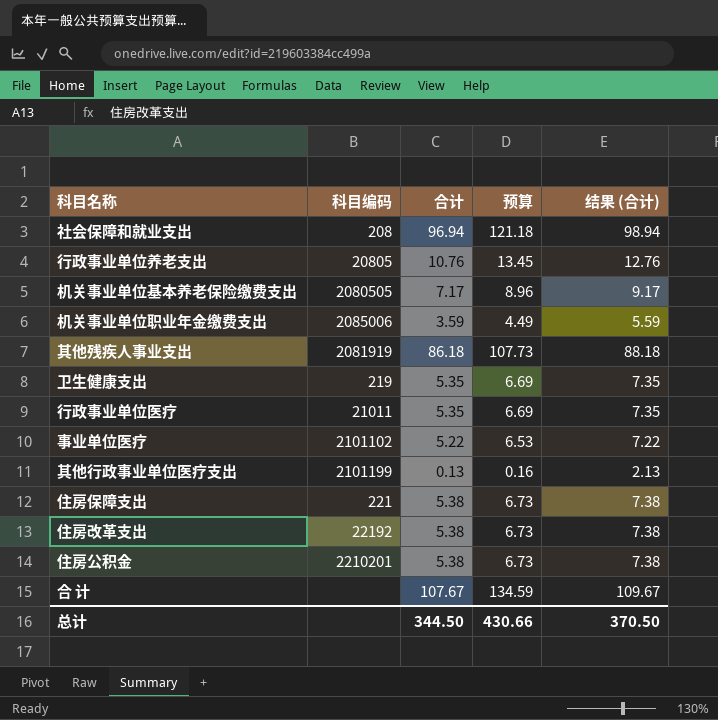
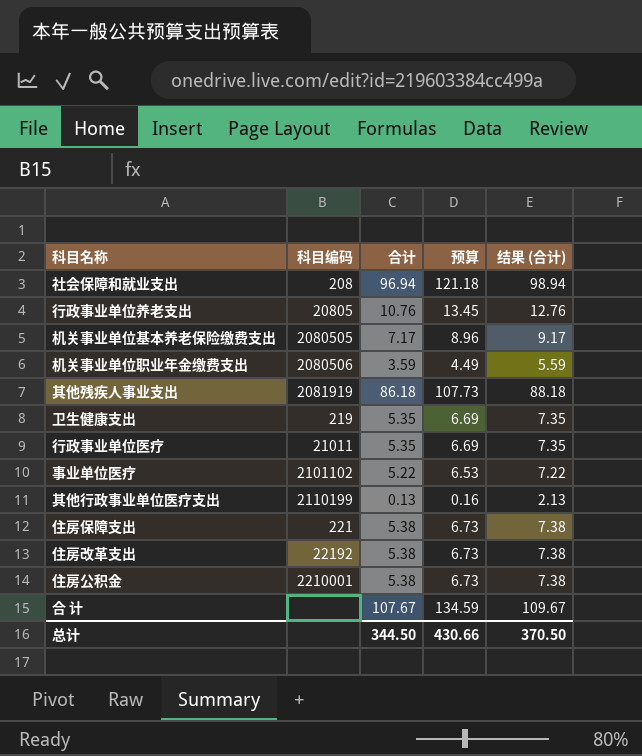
机关事业单位职业年金缴费支出 | 科目编码: 2085006 -> 2080506
其他行政事业单位医疗支出 | 科目编码: 2101199 -> 2110199
住房公积金 | 科目编码: 2210201 -> 2210001

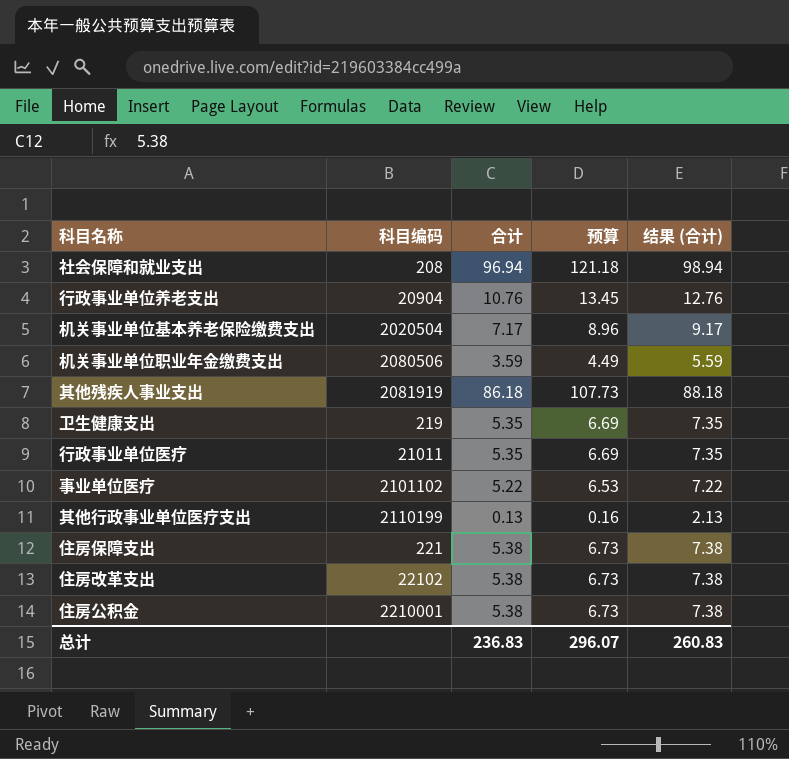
row 合 计: none | 107.67 | 134.59 | 109.67 -> none
行政事业单位养老支出 | 科目编码: 20805 -> 20904
机关事业单位基本养老保险缴费支出 | 科目编码: 2080505 -> 2020504
住房改革支出 | 科目编码: 22192 -> 22102
总计 | 合计: 344.50 -> 236.83
总计 | 预算: 430.66 -> 296.07
总计 | 结果 (合计): 370.50 -> 260.83

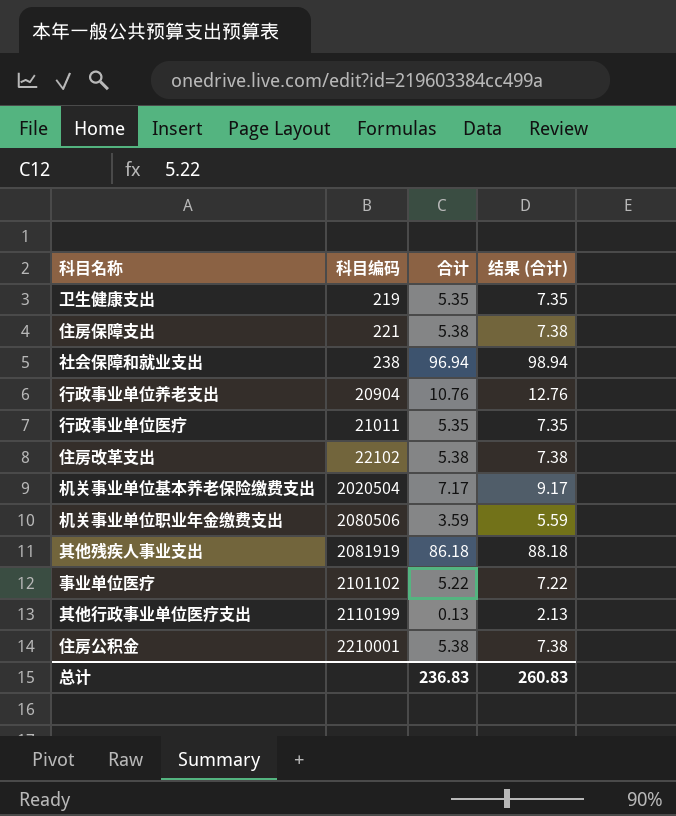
row order: none -> 科目编码 ascending
column 预算 | formula: [合计] * 1.25 -> none
社会保障和就业支出 | 科目编码: 208 -> 238

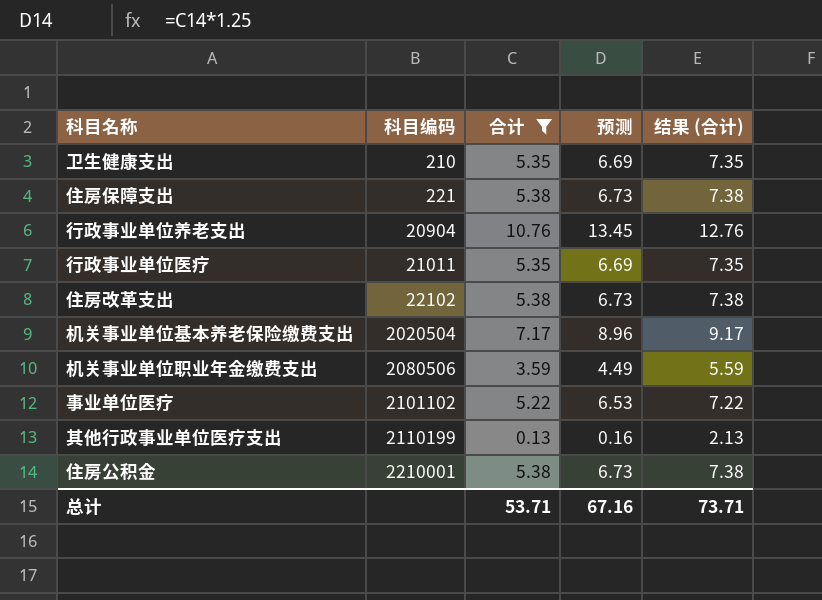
filter: none -> 合计 <= 10.76
column 预测 | formula: none -> [合计] * 1.25
卫生健康支出 | 科目编码: 219 -> 210
总计 | 合计: 236.83 -> 53.71
总计 | 结果 (合计): 260.83 -> 73.71

